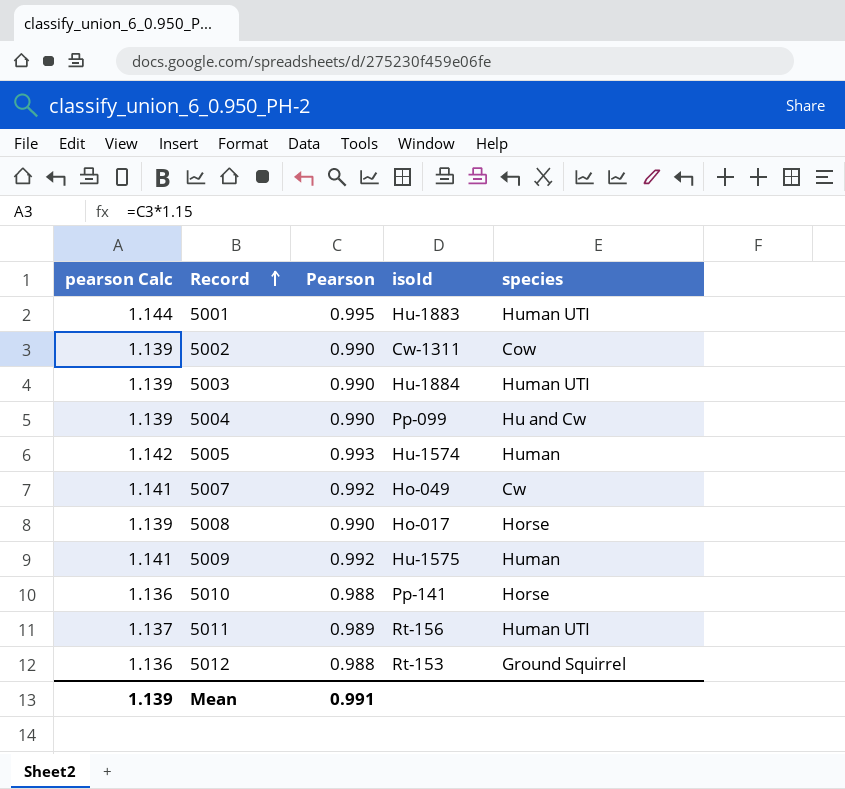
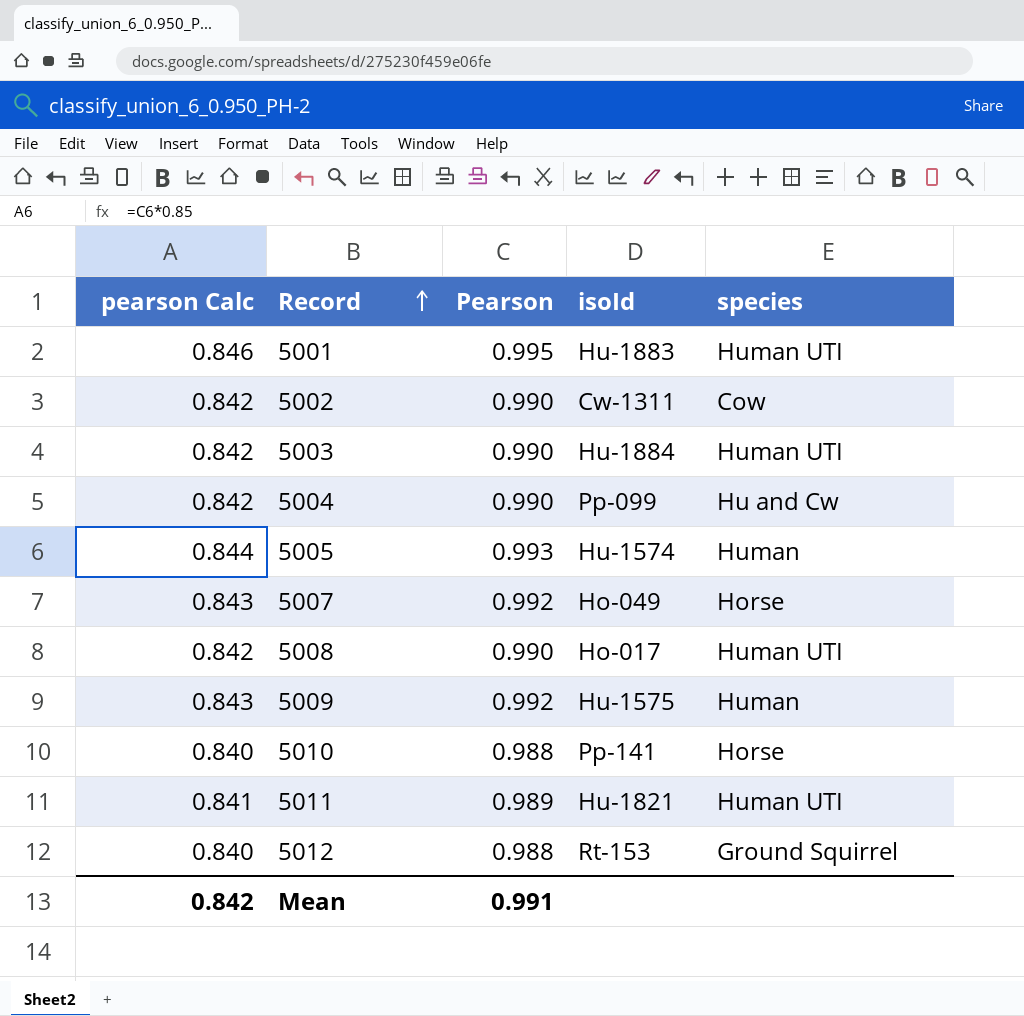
column pearson Calc | formula: [Pearson] * 1.15 -> [Pearson] * 0.85
5007 | species: Cw -> Horse
5008 | species: Horse -> Human UTI
5011 | isoId: Rt-156 -> Hu-1821
Mean | pearson Calc: 1.139 -> 0.842

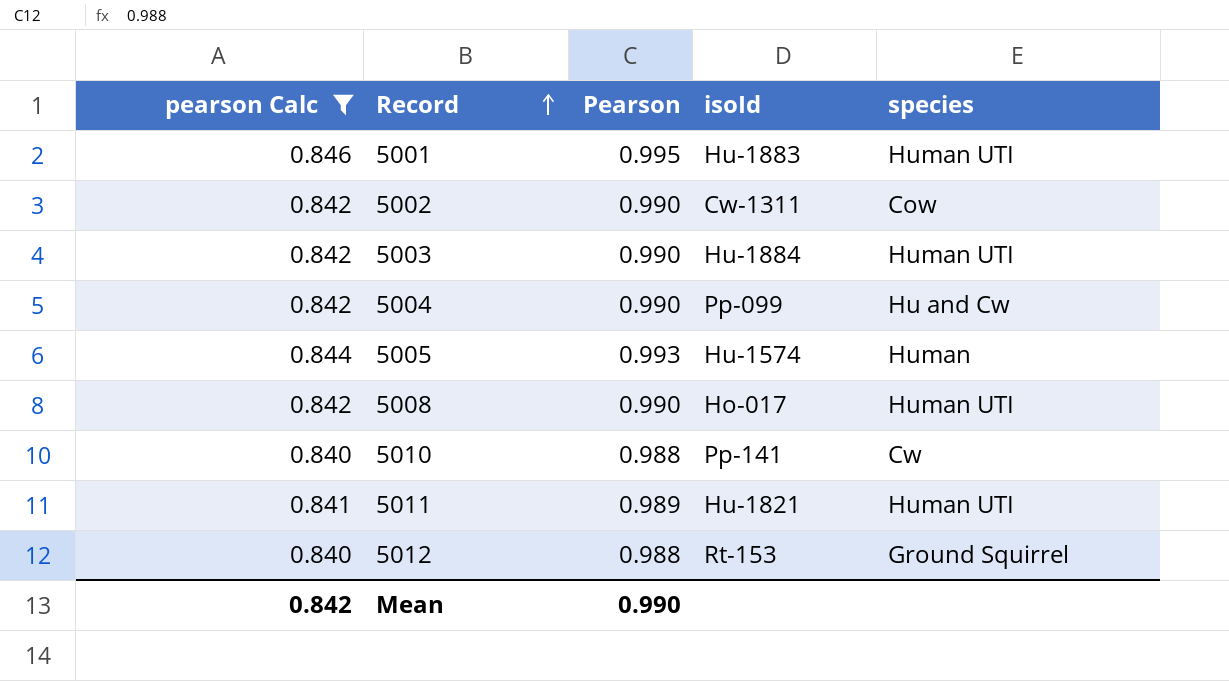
filter: none -> pearson Calc != 0.843
5010 | species: Horse -> Cw
Mean | Pearson: 0.991 -> 0.990

